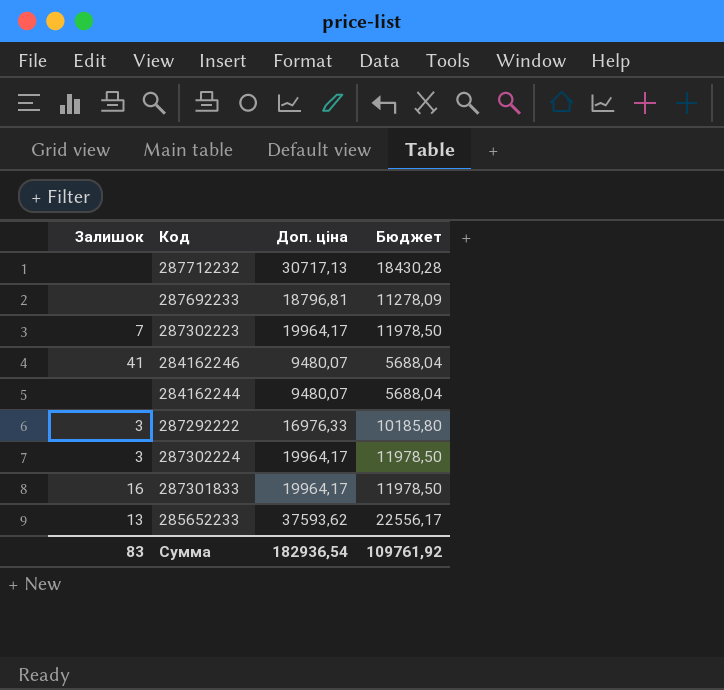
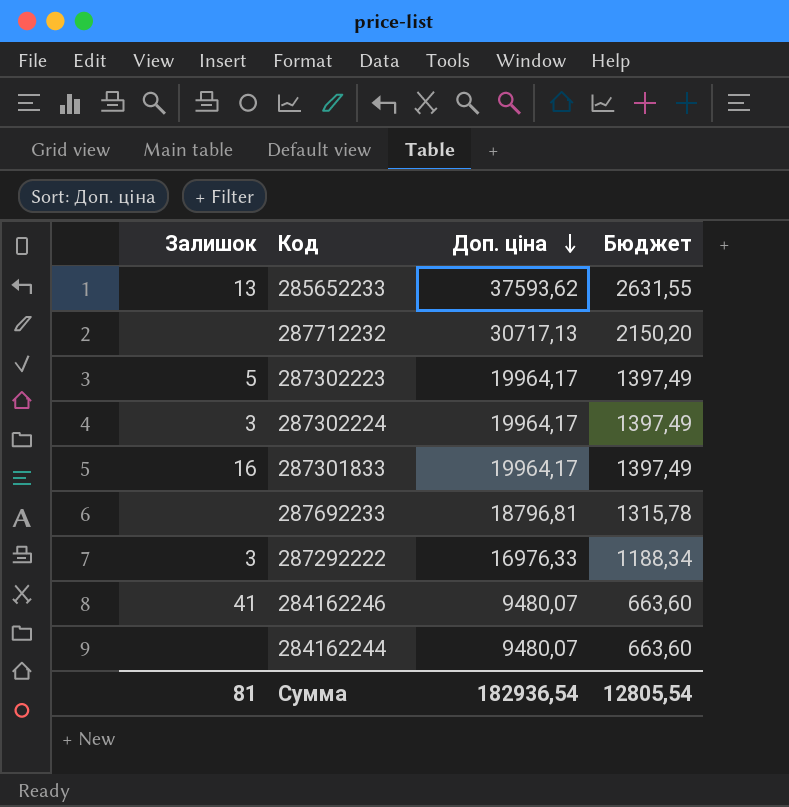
row order: none -> Доп. ціна descending
column Бюджет | formula: [Доп. ціна] * 0,6 -> [Доп. ціна] * 0,07
287302223 | Залишок: 7 -> 5
Сумма | Залишок: 83 -> 81
Сумма | Бюджет: 109761,92 -> 12805,54

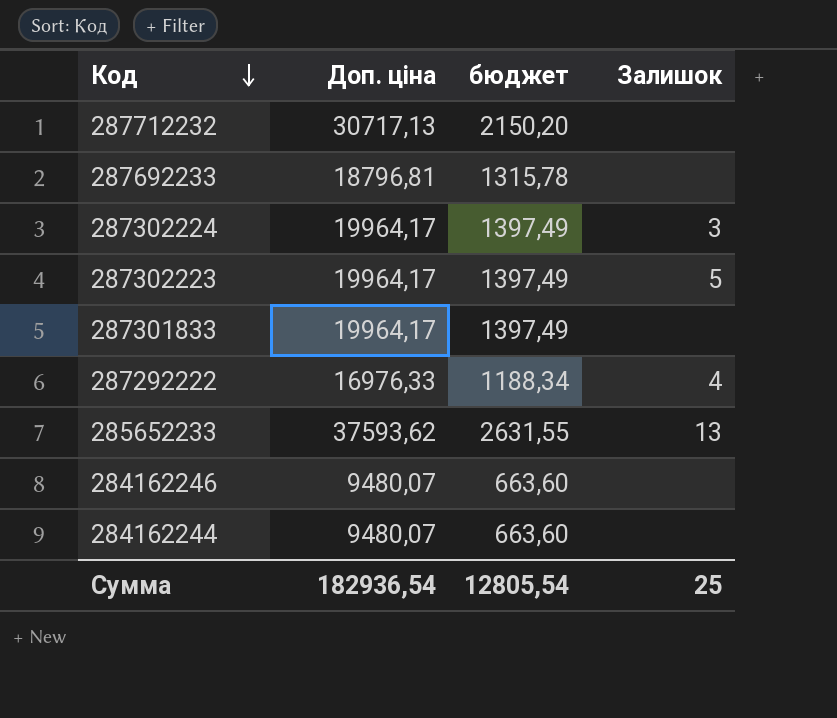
row order: Доп. ціна descending -> Код descending
column name: Бюджет -> бюджет
column Залишок | position: 1 -> 4
287301833 | Залишок: 16 -> none
287292222 | Залишок: 3 -> 4
284162246 | Залишок: 41 -> none
Сумма | Залишок: 81 -> 25

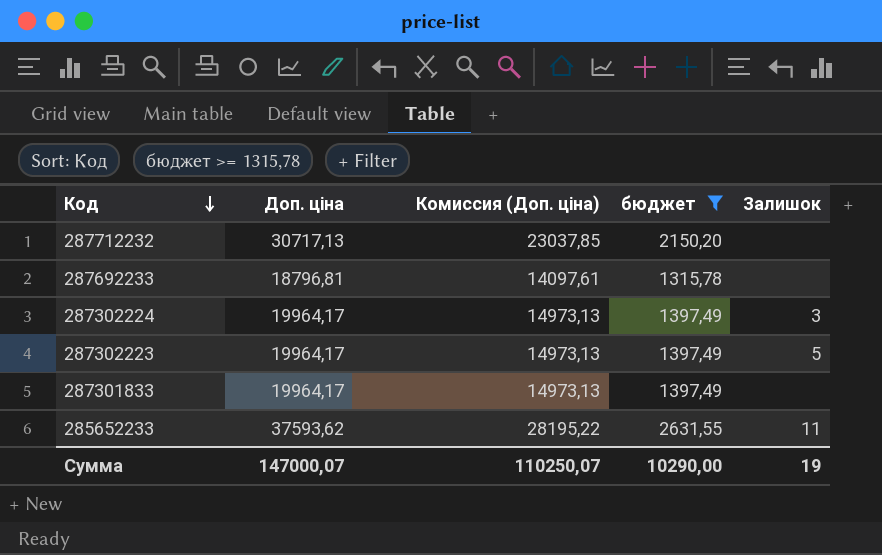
filter: none -> бюджет >= 1315,78
column Комиссия (Доп. ціна) | formula: none -> [Доп. ціна] * 0,75
285652233 | Залишок: 13 -> 11
Сумма | Доп. ціна: 182936,54 -> 147000,07
Сумма | бюджет: 12805,54 -> 10290,00
Сумма | Залишок: 25 -> 19

